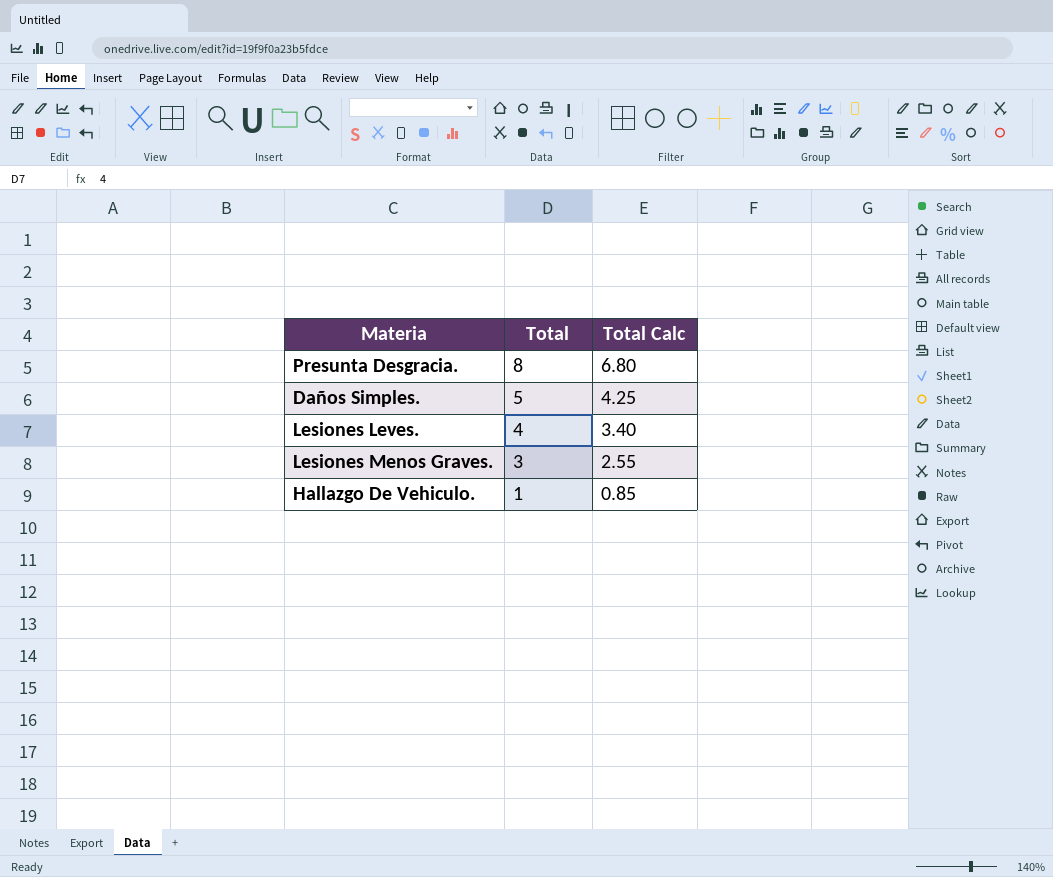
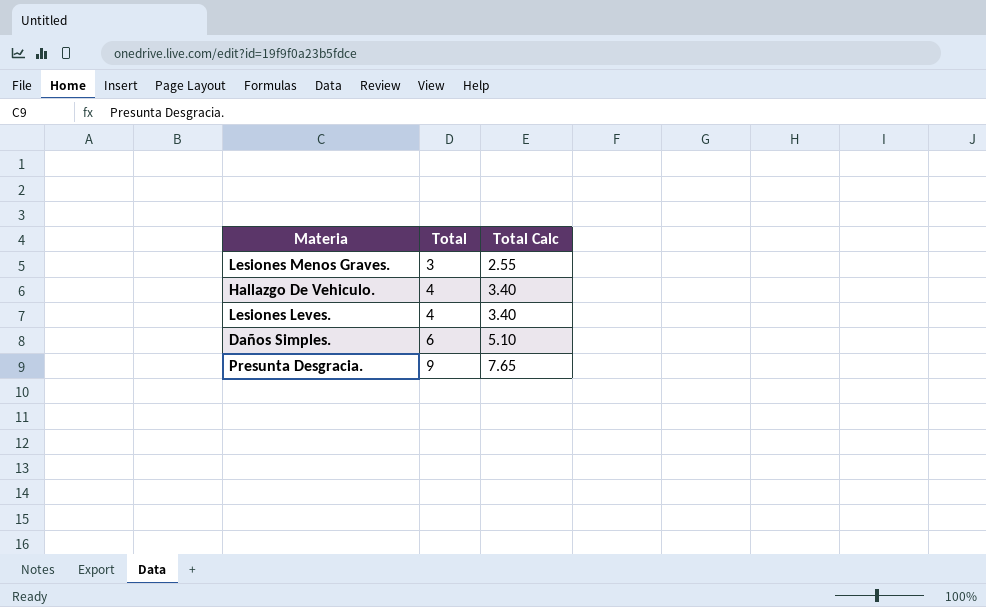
row order: Total descending -> Total ascending
Hallazgo De Vehiculo. | Total: 1 -> 4
Hallazgo De Vehiculo. | Total Calc: 0.85 -> 3.40
Daños Simples. | Total: 5 -> 6
Daños Simples. | Total Calc: 4.25 -> 5.10
Presunta Desgracia. | Total: 8 -> 9
Presunta Desgracia. | Total Calc: 6.80 -> 7.65

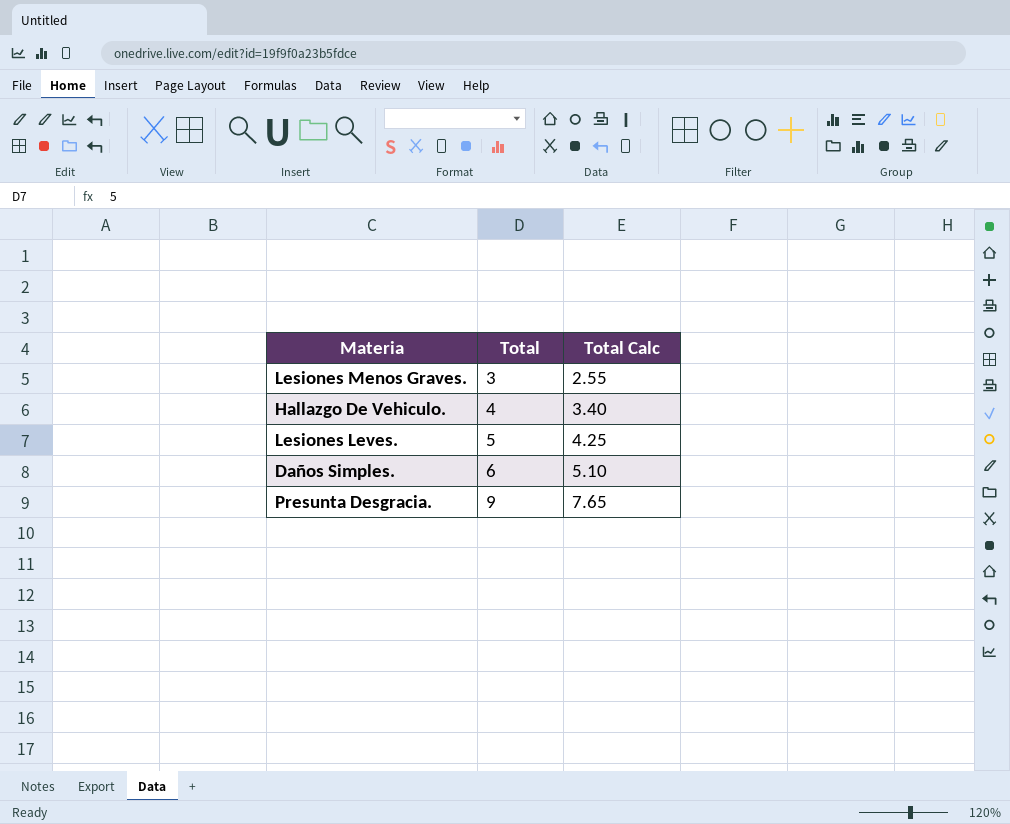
Lesiones Leves. | Total: 4 -> 5
Lesiones Leves. | Total Calc: 3.40 -> 4.25

